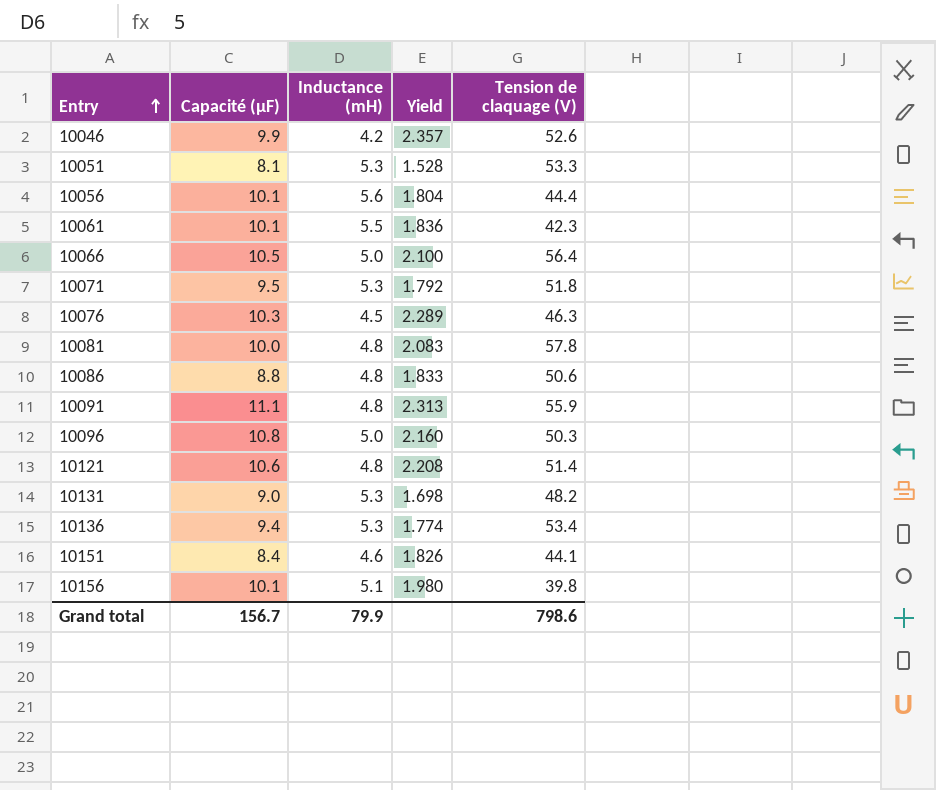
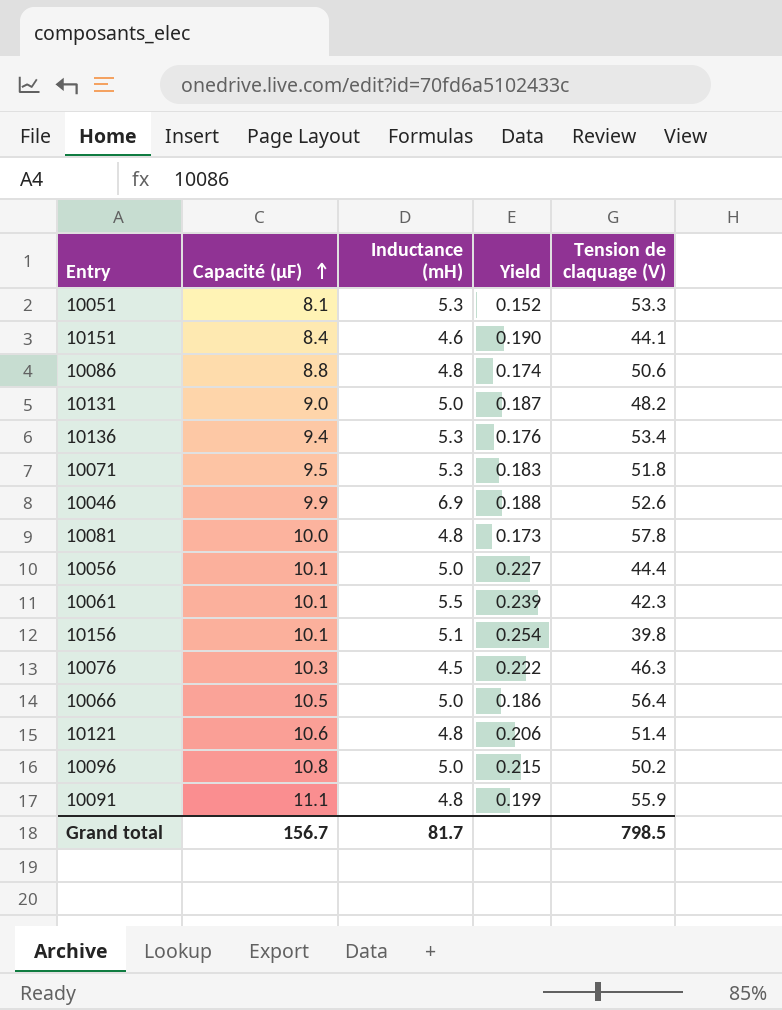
row order: Entry ascending -> Capacité (µF) ascending
column Yield | formula: [Capacité (µF)] / [Inductance (mH)] -> [Capacité (µF)] / [Tension de claquage (V)]
10131 | Inductance (mH): 5.3 -> 5.0
10046 | Inductance (mH): 4.2 -> 6.9
10056 | Inductance (mH): 5.6 -> 5.0
10096 | Tension de claquage (V): 50.3 -> 50.2
Grand total | Inductance (mH): 79.9 -> 81.7
Grand total | Tension de claquage (V): 798.6 -> 798.5

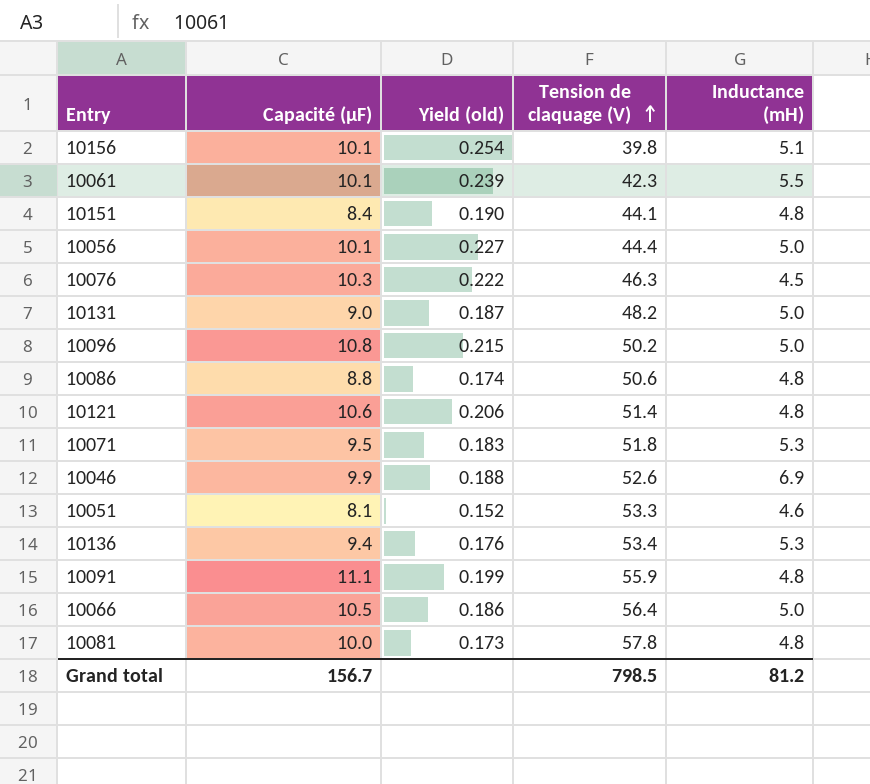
row order: Capacité (µF) ascending -> Tension de claquage (V) ascending
column name: Yield -> Yield (old)
column Inductance (mH) | position: 3 -> 5
10151 | Inductance (mH): 4.6 -> 4.8
10051 | Inductance (mH): 5.3 -> 4.6
Grand total | Inductance (mH): 81.7 -> 81.2

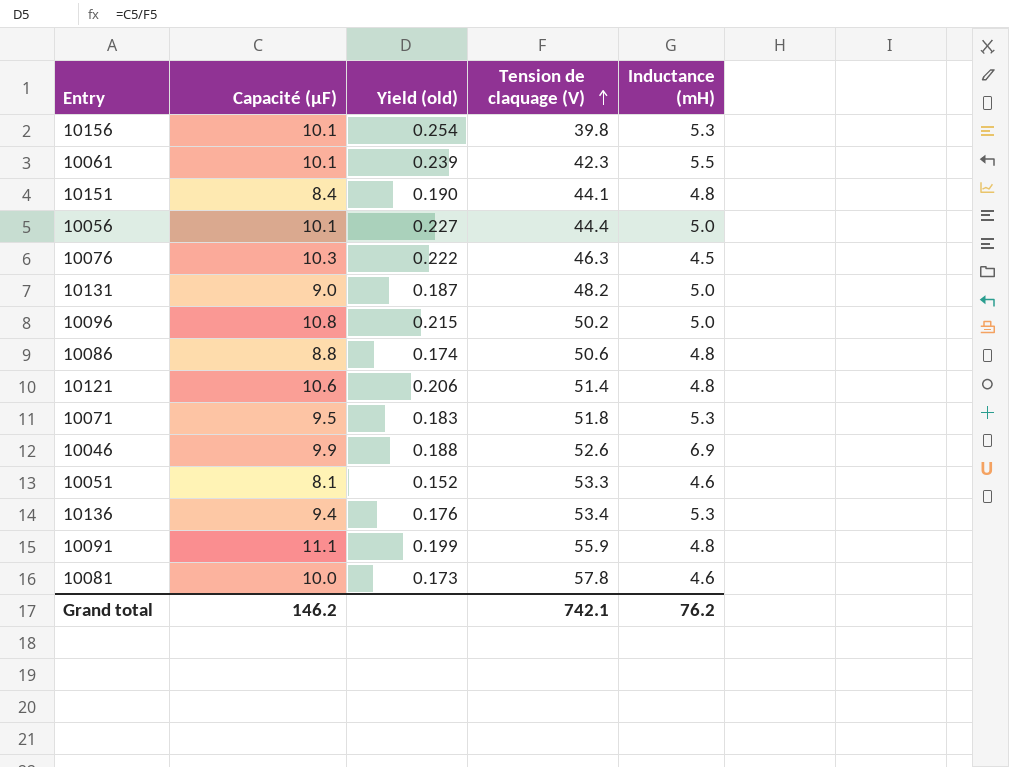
row 10066: 10.5 | 0.186 | 56.4 | 5.0 -> none
10156 | Inductance (mH): 5.1 -> 5.3
10081 | Inductance (mH): 4.8 -> 4.6
Grand total | Capacité (µF): 156.7 -> 146.2
Grand total | Tension de claquage (V): 798.5 -> 742.1
Grand total | Inductance (mH): 81.2 -> 76.2

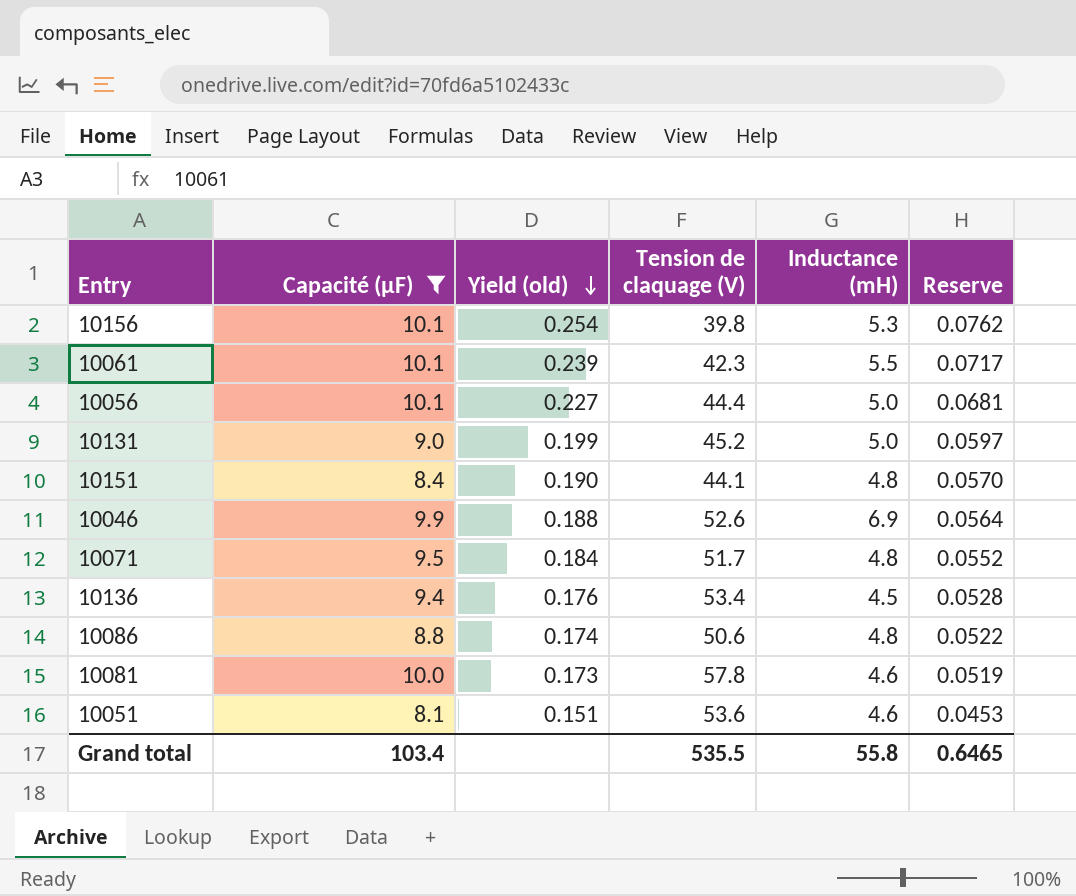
filter: none -> Capacité (µF) <= 10.1
row order: Tension de claquage (V) ascending -> Yield (old) descending
column Reserve | formula: none -> [Yield (old)] * 0.3
10131 | Yield (old): 0.187 -> 0.199
10131 | Tension de claquage (V): 48.2 -> 45.2
10071 | Yield (old): 0.183 -> 0.184
10071 | Tension de claquage (V): 51.8 -> 51.7
10071 | Inductance (mH): 5.3 -> 4.8
10136 | Inductance (mH): 5.3 -> 4.5
10051 | Yield (old): 0.152 -> 0.151
10051 | Tension de claquage (V): 53.3 -> 53.6
Grand total | Capacité (µF): 146.2 -> 103.4
Grand total | Tension de claquage (V): 742.1 -> 535.5
Grand total | Inductance (mH): 76.2 -> 55.8

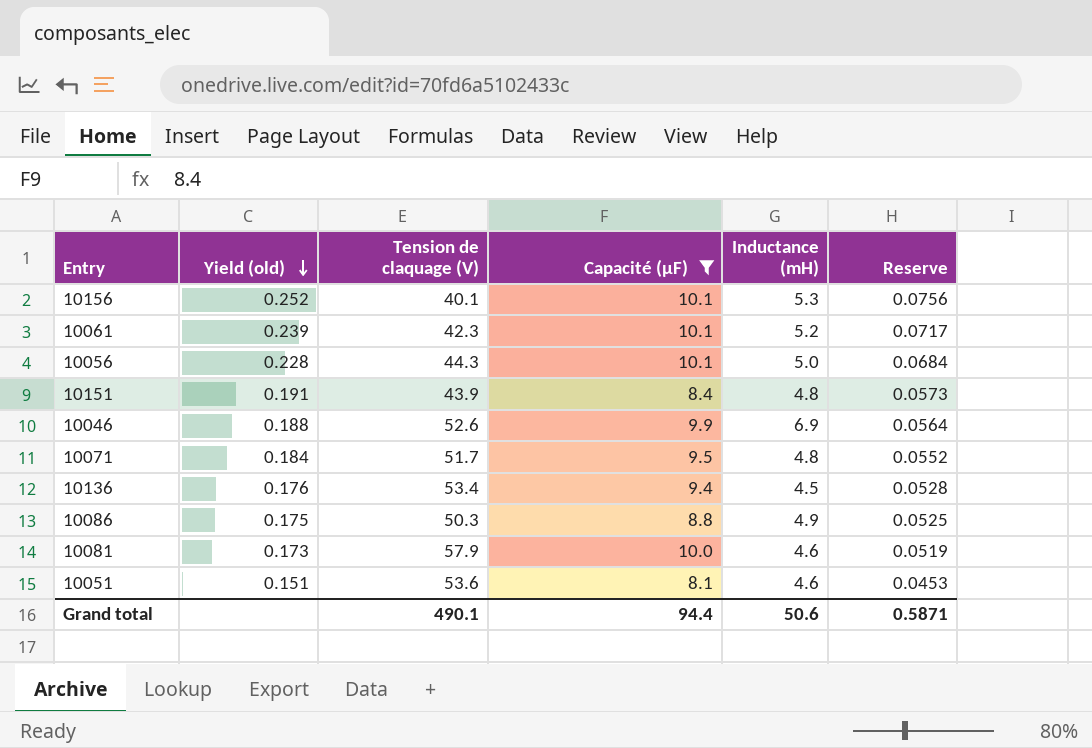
column Capacité (µF) | position: 2 -> 4
row 10131: 9.0 | 0.199 | 45.2 | 5.0 | 0.0597 -> none
10156 | Yield (old): 0.254 -> 0.252
10156 | Tension de claquage (V): 39.8 -> 40.1
10156 | Reserve: 0.0762 -> 0.0756
10061 | Inductance (mH): 5.5 -> 5.2
10056 | Yield (old): 0.227 -> 0.228
10056 | Tension de claquage (V): 44.4 -> 44.3
10056 | Reserve: 0.0681 -> 0.0684
10151 | Yield (old): 0.190 -> 0.191
10151 | Tension de claquage (V): 44.1 -> 43.9
10151 | Reserve: 0.0570 -> 0.0573
10086 | Yield (old): 0.174 -> 0.175
10086 | Tension de claquage (V): 50.6 -> 50.3
10086 | Inductance (mH): 4.8 -> 4.9
10086 | Reserve: 0.0522 -> 0.0525
10081 | Tension de claquage (V): 57.8 -> 57.9
Grand total | Tension de claquage (V): 535.5 -> 490.1
Grand total | Capacité (µF): 103.4 -> 94.4
Grand total | Inductance (mH): 55.8 -> 50.6
Grand total | Reserve: 0.6465 -> 0.5871

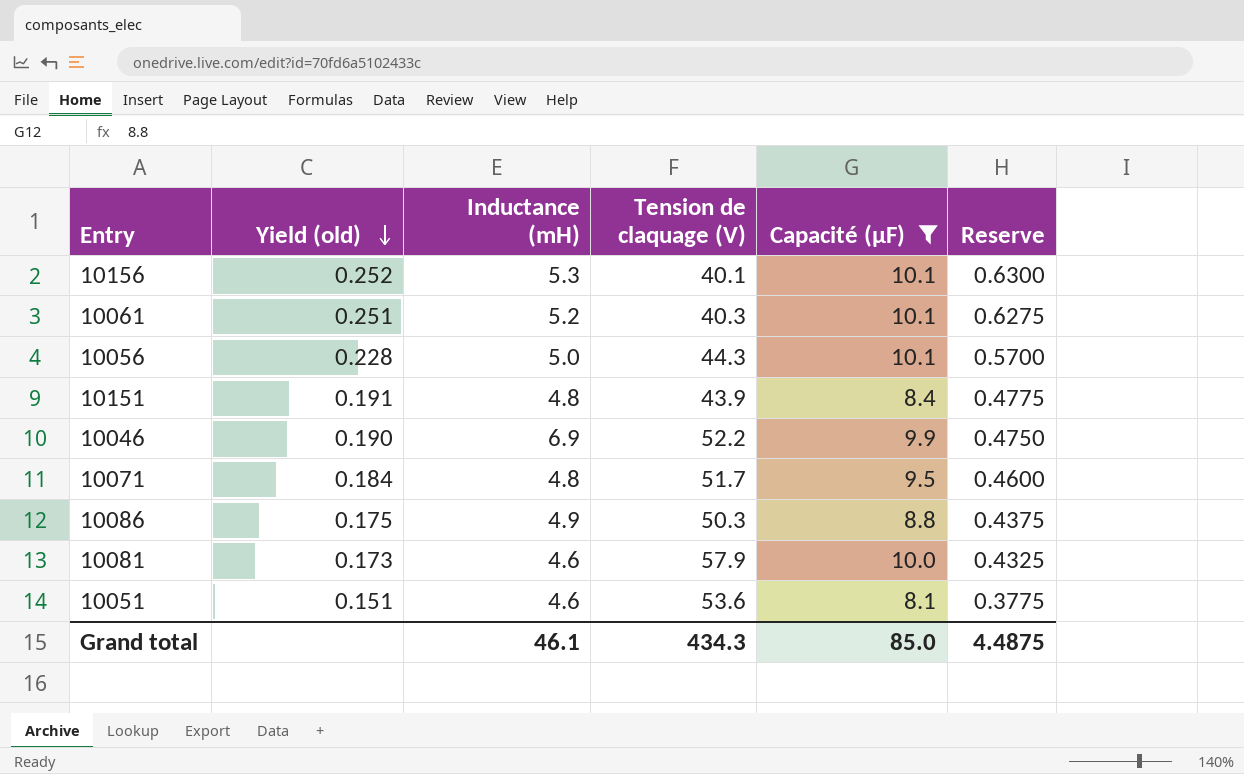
column Inductance (mH) | position: 5 -> 3
column Reserve | formula: [Yield (old)] * 0.3 -> [Yield (old)] * 2.5
row 10136: 0.176 | 53.4 | 9.4 | 4.5 | 0.0528 -> none
10061 | Yield (old): 0.239 -> 0.251
10061 | Tension de claquage (V): 42.3 -> 40.3
10046 | Yield (old): 0.188 -> 0.190
10046 | Tension de claquage (V): 52.6 -> 52.2
Grand total | Inductance (mH): 50.6 -> 46.1
Grand total | Tension de claquage (V): 490.1 -> 434.3
Grand total | Capacité (µF): 94.4 -> 85.0
Grand total | Reserve: 0.5871 -> 4.4875

